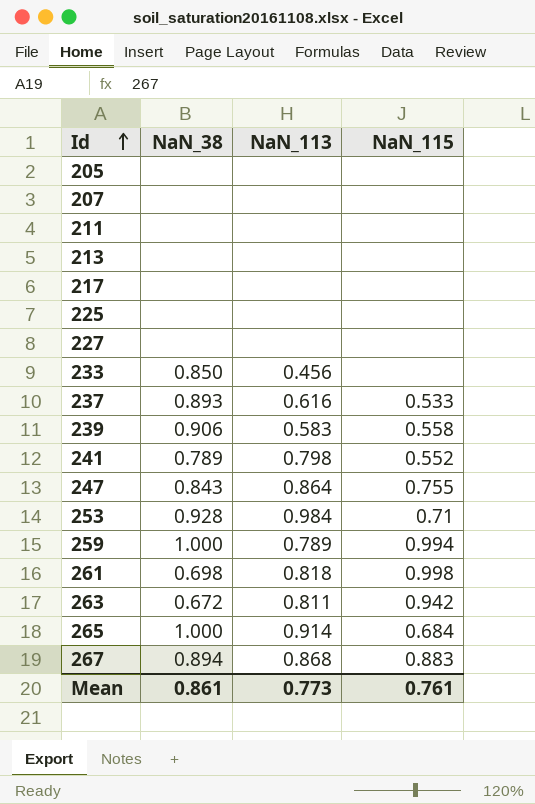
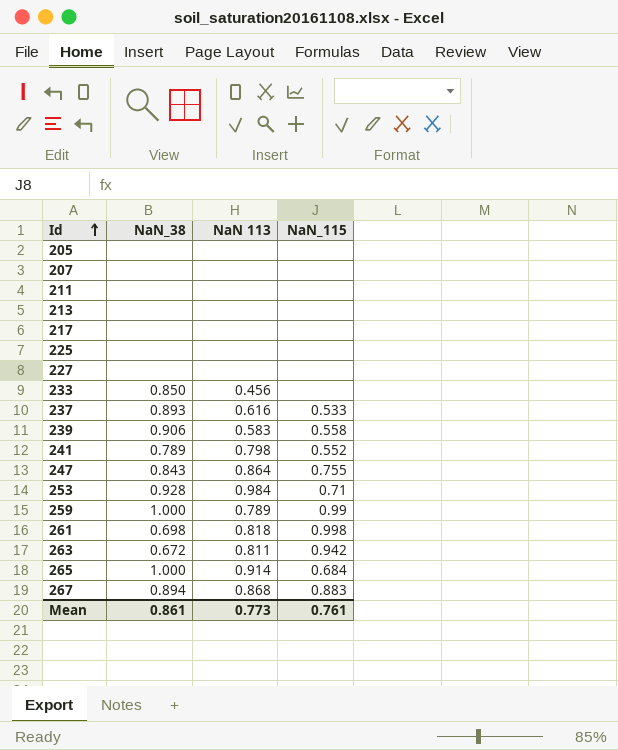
column name: NaN_113 -> NaN 113
259 | NaN_115: 0.994 -> 0.99

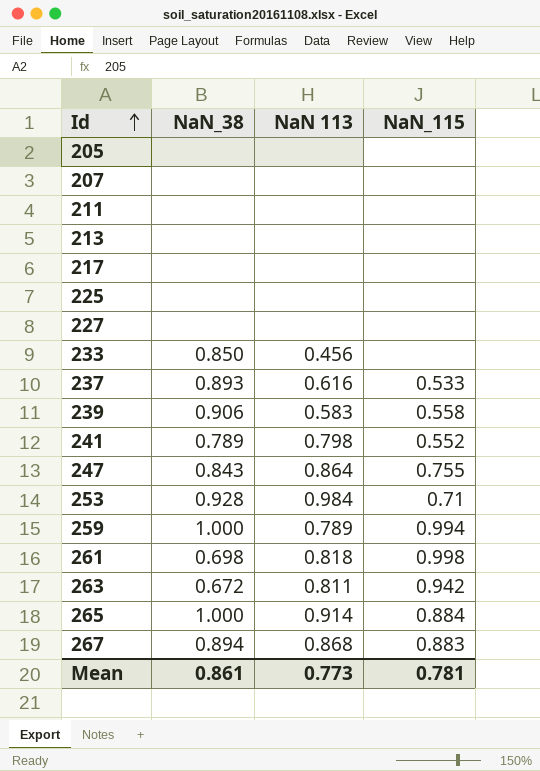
259 | NaN_115: 0.99 -> 0.994
265 | NaN_115: 0.684 -> 0.884
Mean | NaN_115: 0.761 -> 0.781

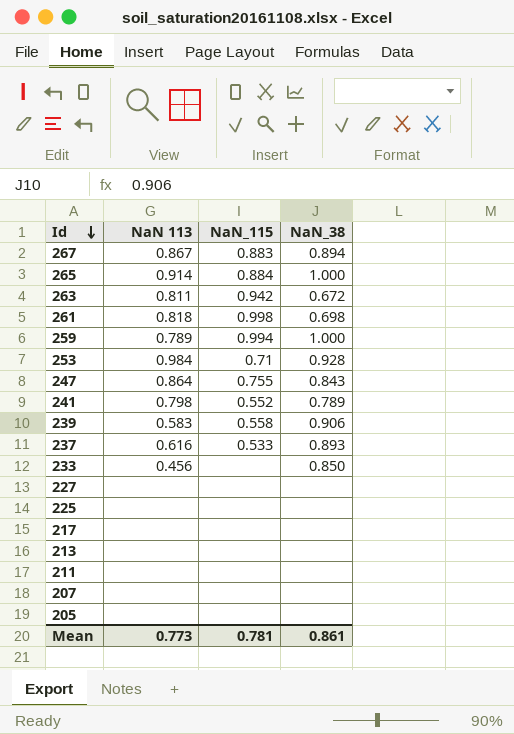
row order: Id ascending -> Id descending
column NaN_38 | position: 2 -> 4
267 | NaN 113: 0.868 -> 0.867

